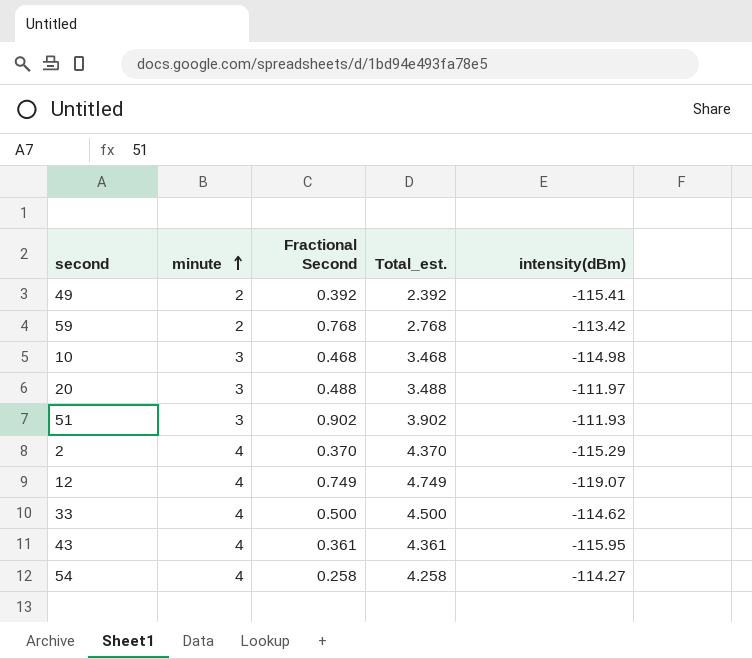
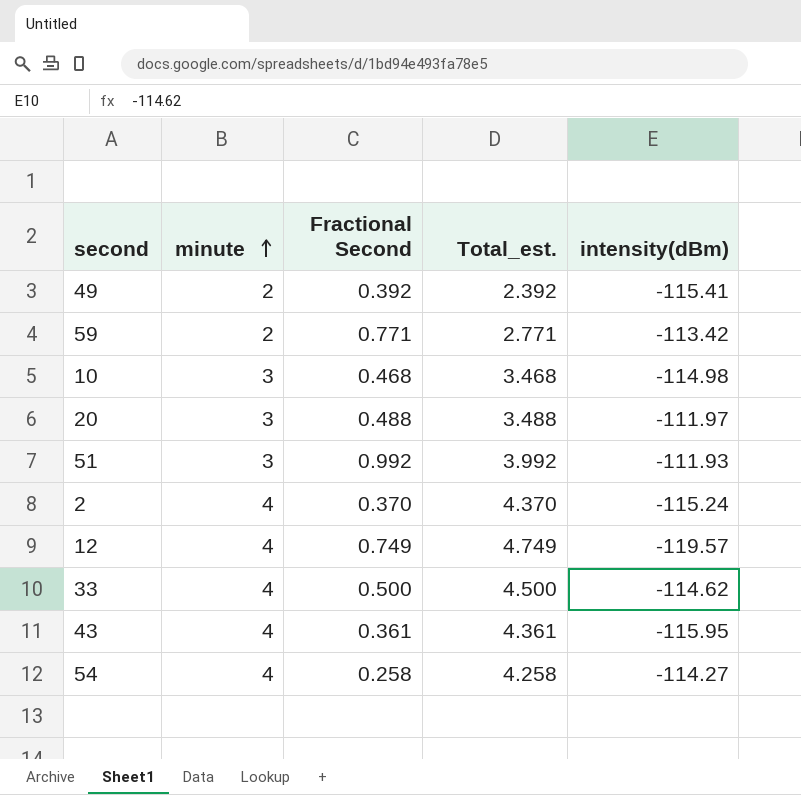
59 | Fractional Second: 0.768 -> 0.771
59 | Total_est.: 2.768 -> 2.771
51 | Fractional Second: 0.902 -> 0.992
51 | Total_est.: 3.902 -> 3.992
2 | intensity(dBm): -115.29 -> -115.24
12 | intensity(dBm): -119.07 -> -119.57

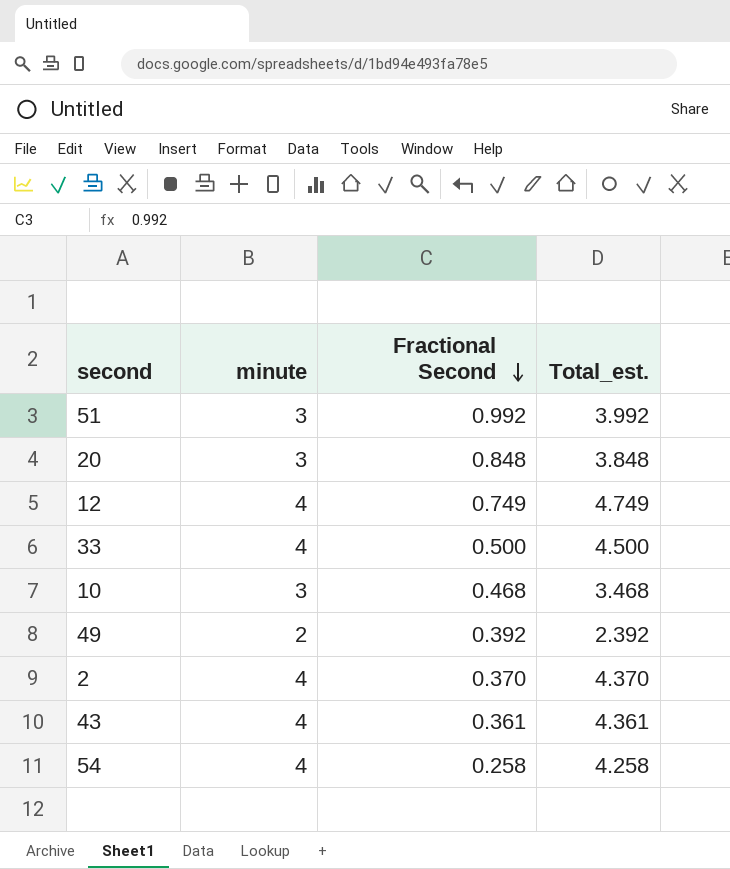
row order: minute ascending -> Fractional Second descending
column intensity(dBm) | position: 5 -> none
row 59: 2 | 0.771 | 2.771 | -113.42 -> none
20 | Fractional Second: 0.488 -> 0.848
20 | Total_est.: 3.488 -> 3.848

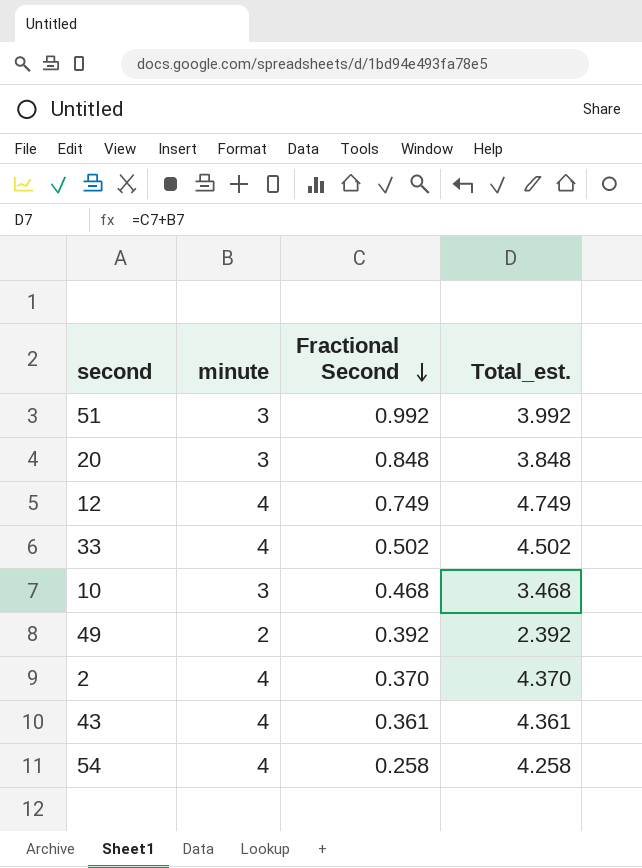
33 | Fractional Second: 0.500 -> 0.502
33 | Total_est.: 4.500 -> 4.502

